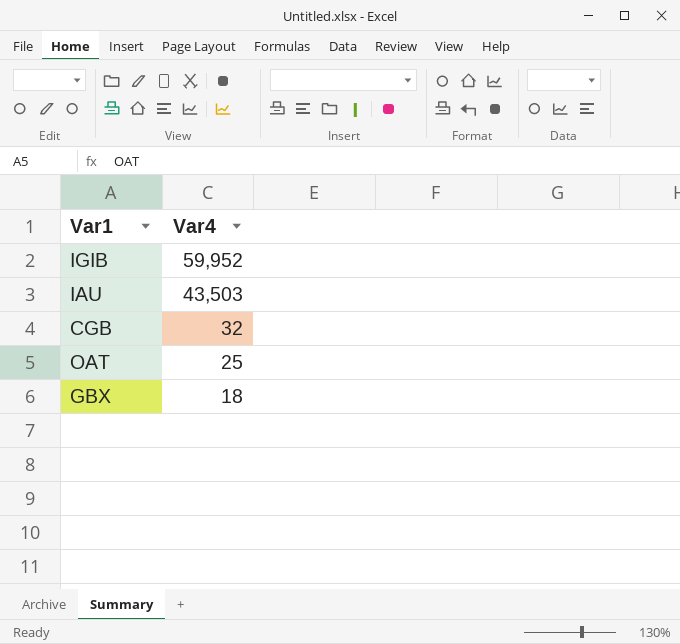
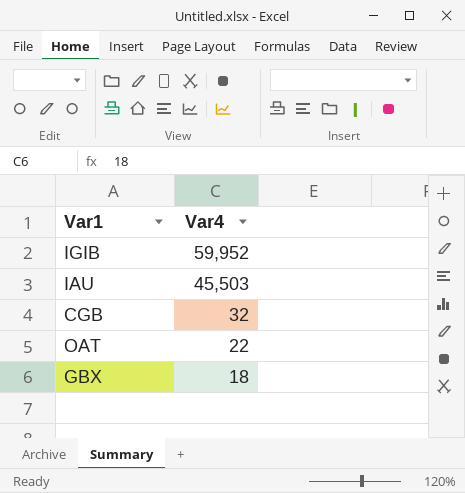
IAU | Var4: 43,503 -> 45,503
OAT | Var4: 25 -> 22

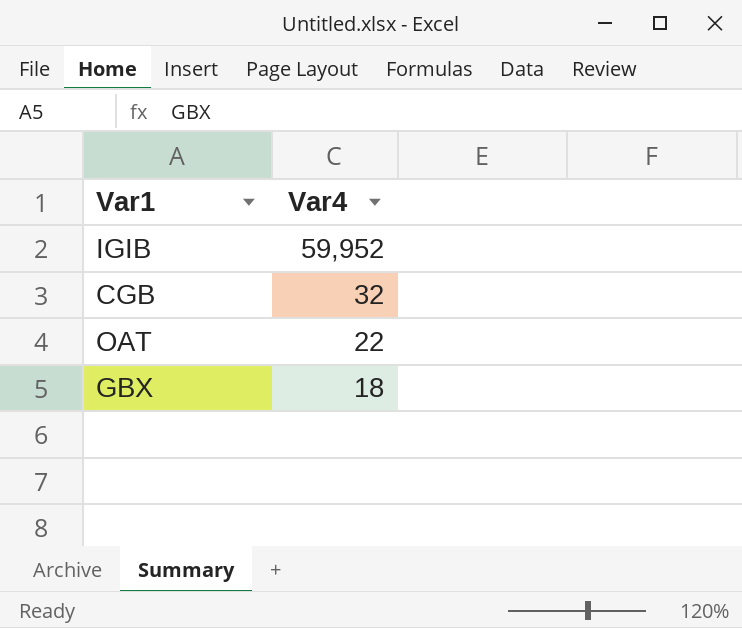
row IAU: 45,503 -> none

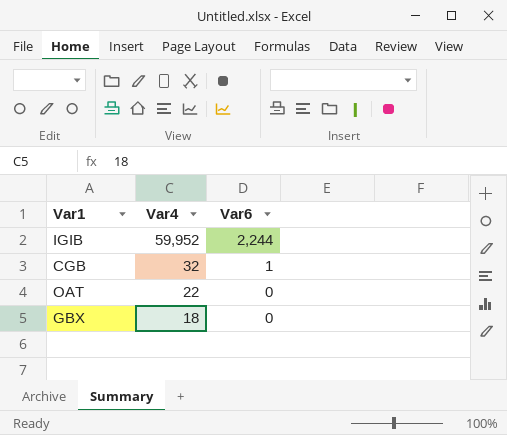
column Var6 | position: none -> 3

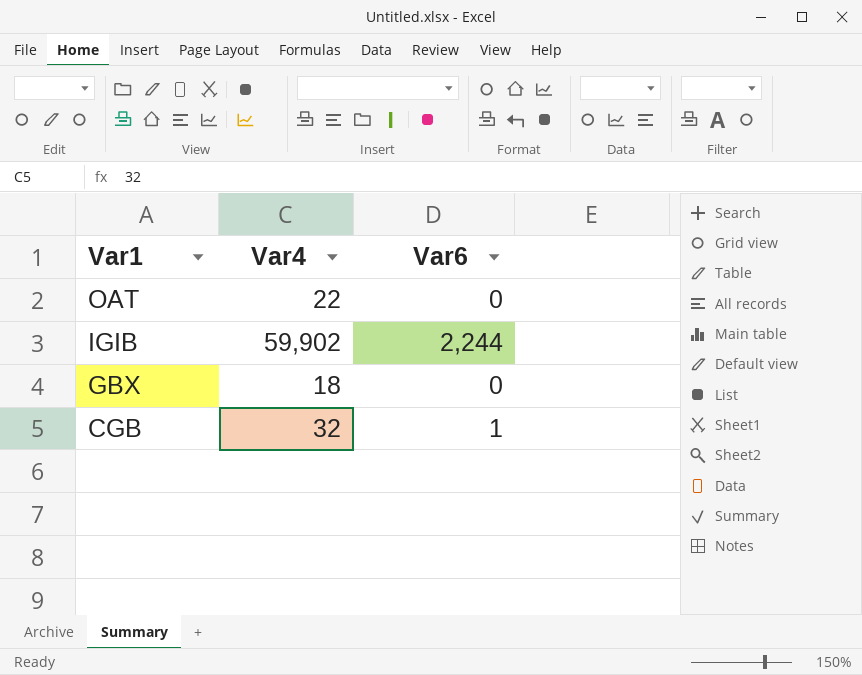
row order: Var4 descending -> Var1 descending
IGIB | Var4: 59,952 -> 59,902

